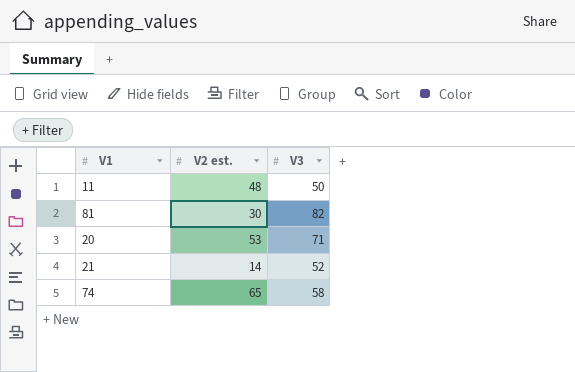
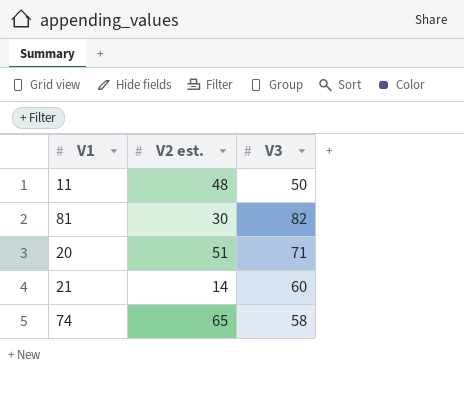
20 | V2 est.: 53 -> 51
21 | V3: 52 -> 60

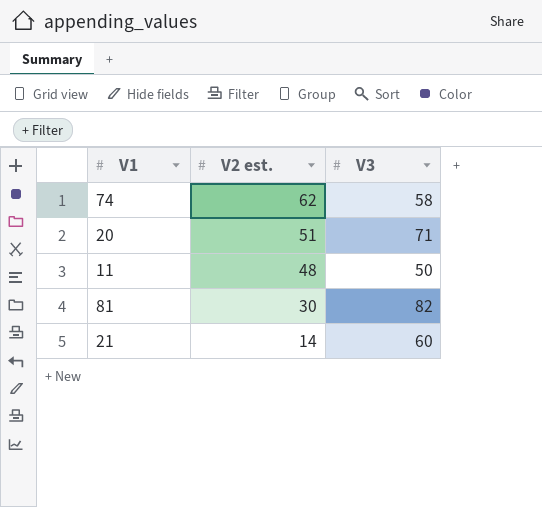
row order: none -> V2 est. descending
74 | V2 est.: 65 -> 62

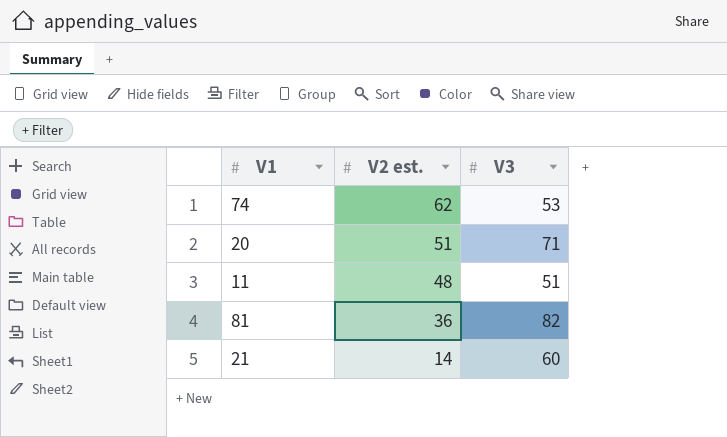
74 | V3: 58 -> 53
11 | V3: 50 -> 51
81 | V2 est.: 30 -> 36

